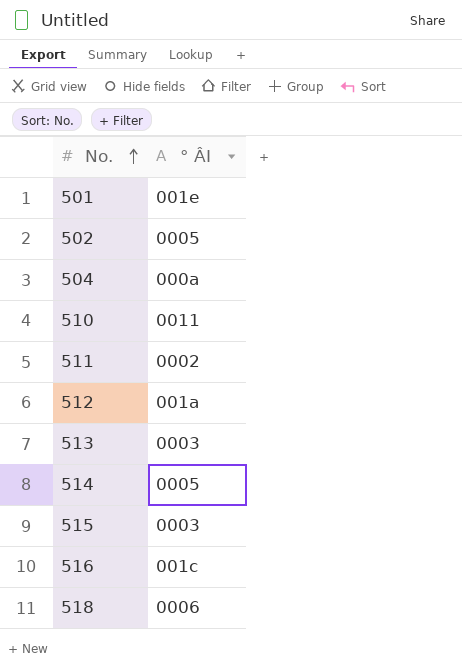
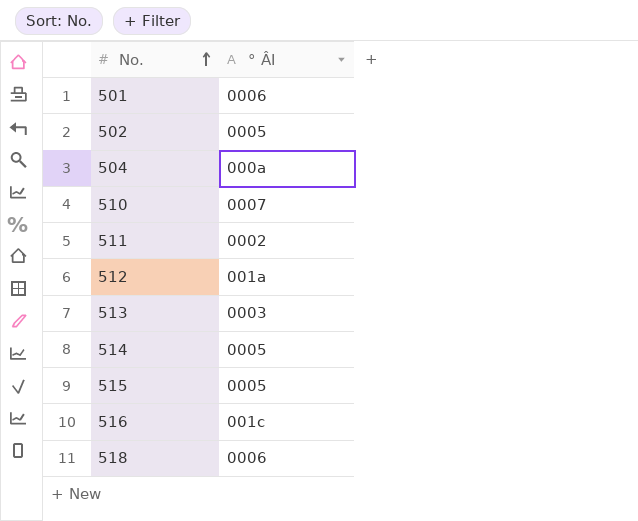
501 | ° ÂI: 001e -> 0006
510 | ° ÂI: 0011 -> 0007
515 | ° ÂI: 0003 -> 0005

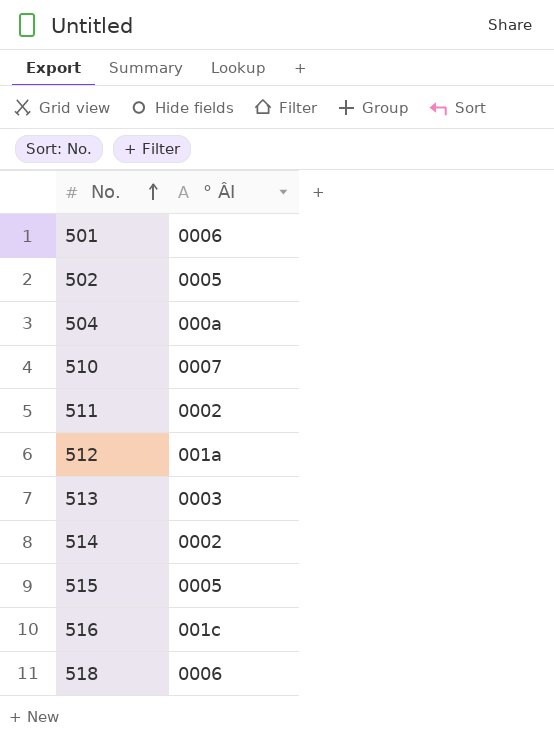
514 | ° ÂI: 0005 -> 0002

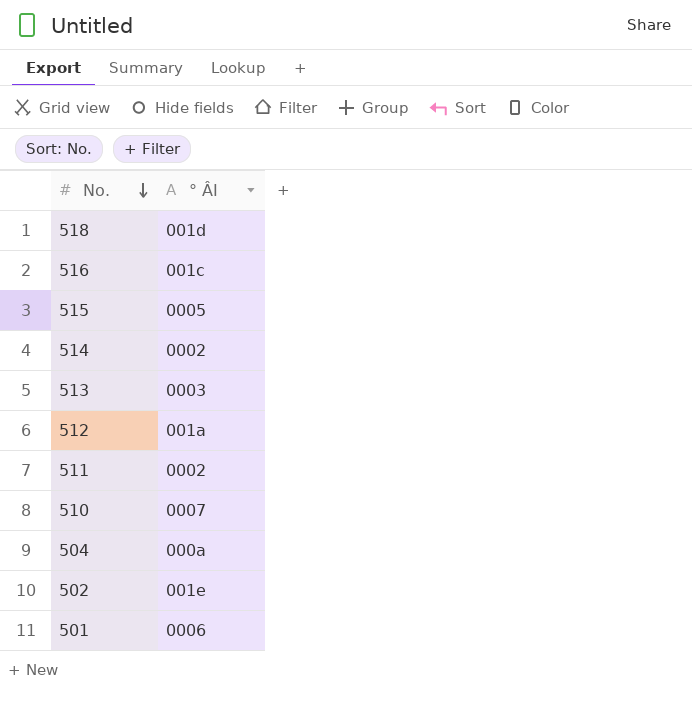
row order: No. ascending -> No. descending
518 | ° ÂI: 0006 -> 001d
502 | ° ÂI: 0005 -> 001e

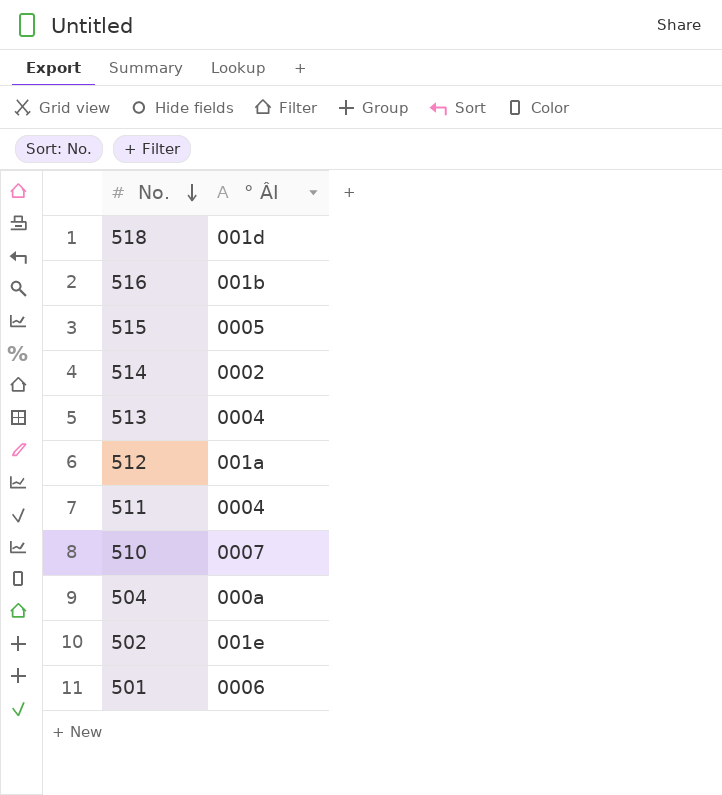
516 | ° ÂI: 001c -> 001b
513 | ° ÂI: 0003 -> 0004
511 | ° ÂI: 0002 -> 0004

